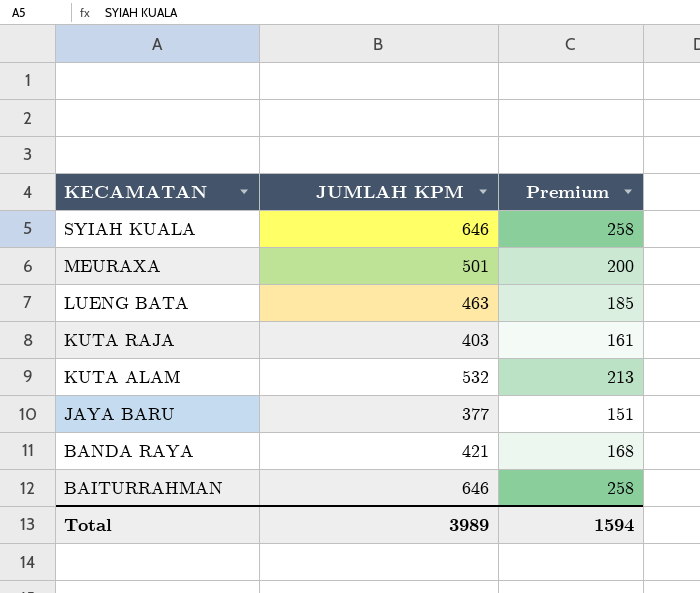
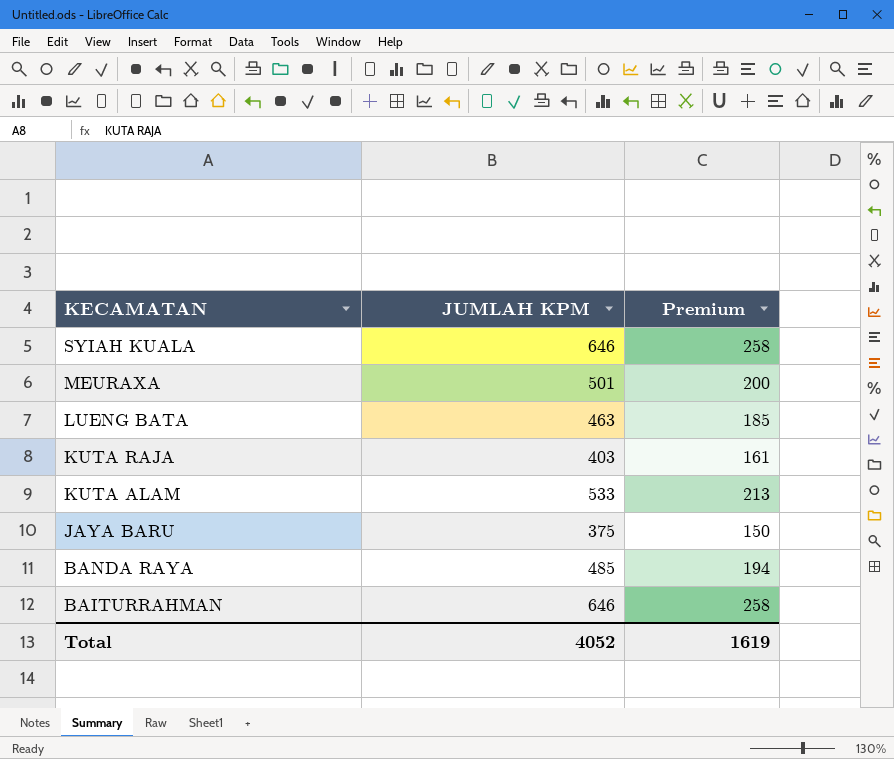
KUTA ALAM | JUMLAH KPM: 532 -> 533
JAYA BARU | JUMLAH KPM: 377 -> 375
JAYA BARU | Premium: 151 -> 150
BANDA RAYA | JUMLAH KPM: 421 -> 485
BANDA RAYA | Premium: 168 -> 194
Total | JUMLAH KPM: 3989 -> 4052
Total | Premium: 1594 -> 1619

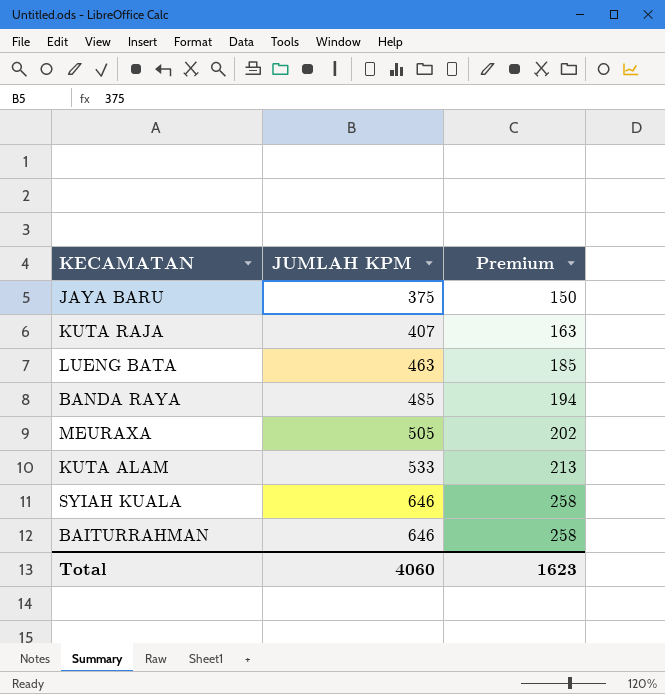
row order: KECAMATAN descending -> JUMLAH KPM ascending
KUTA RAJA | JUMLAH KPM: 403 -> 407
KUTA RAJA | Premium: 161 -> 163
MEURAXA | JUMLAH KPM: 501 -> 505
MEURAXA | Premium: 200 -> 202
Total | JUMLAH KPM: 4052 -> 4060
Total | Premium: 1619 -> 1623

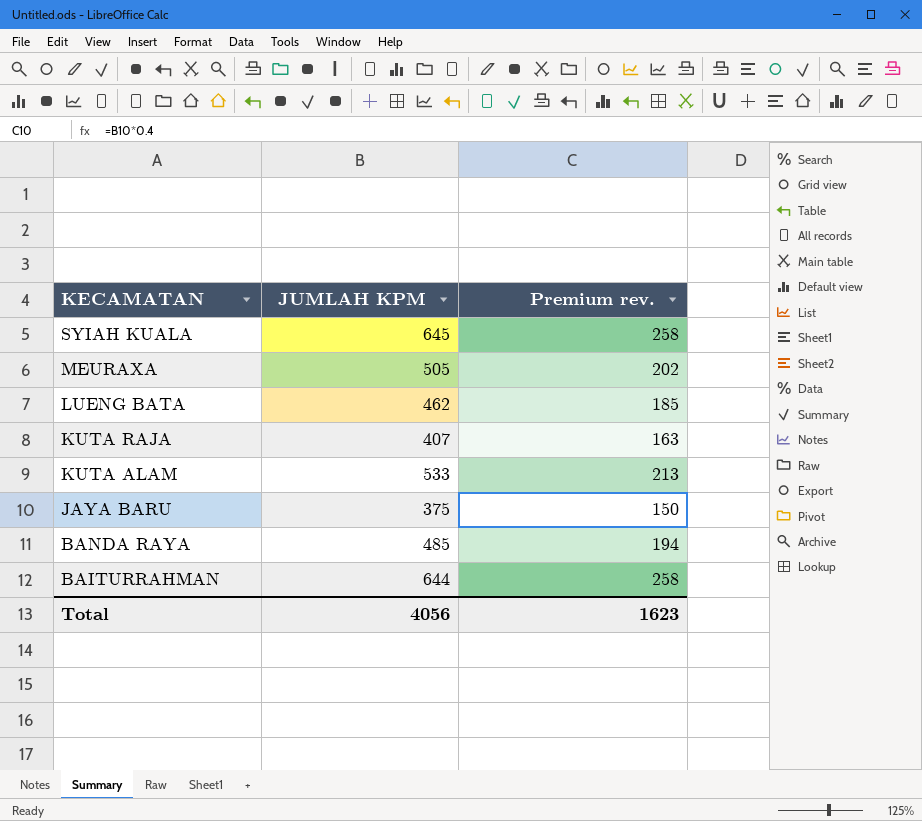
row order: JUMLAH KPM ascending -> KECAMATAN descending
column name: Premium -> Premium rev.
SYIAH KUALA | JUMLAH KPM: 646 -> 645
LUENG BATA | JUMLAH KPM: 463 -> 462
BAITURRAHMAN | JUMLAH KPM: 646 -> 644
Total | JUMLAH KPM: 4060 -> 4056

